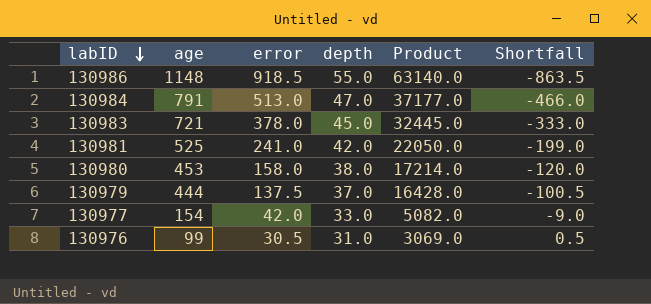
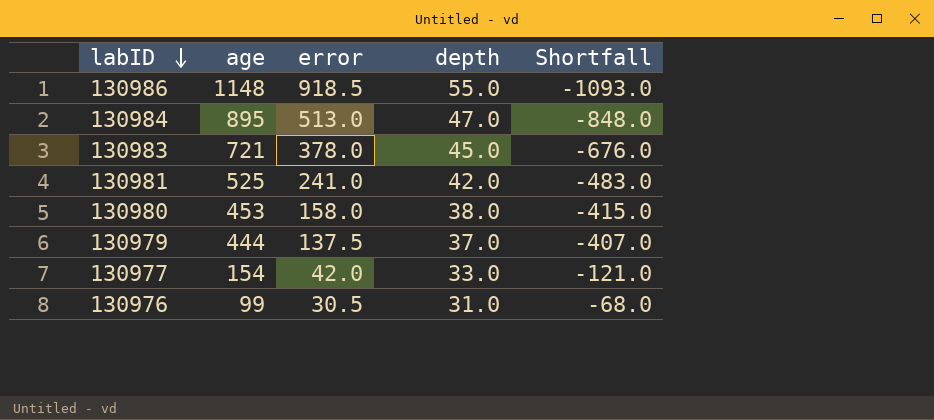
column Product | formula: [age] * [depth] -> none
column Shortfall | formula: [depth] - [error] -> [depth] - [age]
130984 | age: 791 -> 895

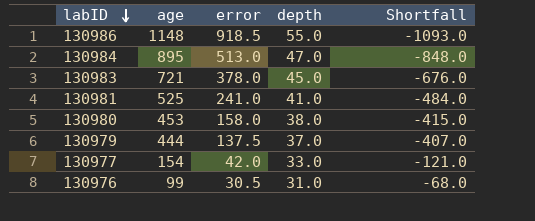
130981 | depth: 42.0 -> 41.0
130981 | Shortfall: -483.0 -> -484.0

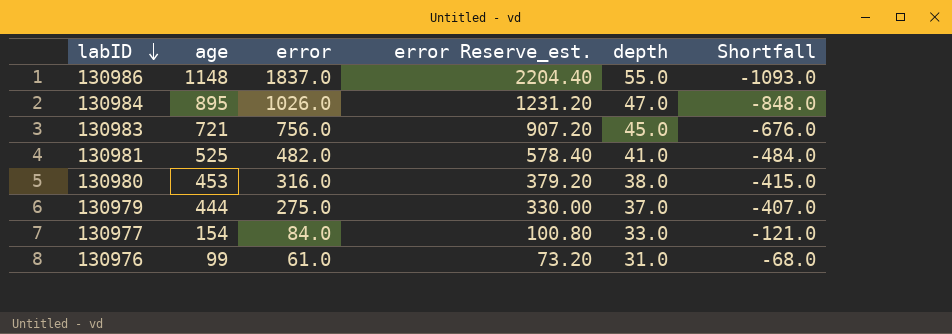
column error Reserve_est. | formula: none -> [error] * 1.2
130986 | error: 918.5 -> 1837.0
130984 | error: 513.0 -> 1026.0
130983 | error: 378.0 -> 756.0
130981 | error: 241.0 -> 482.0
130980 | error: 158.0 -> 316.0
130979 | error: 137.5 -> 275.0
130977 | error: 42.0 -> 84.0
130976 | error: 30.5 -> 61.0

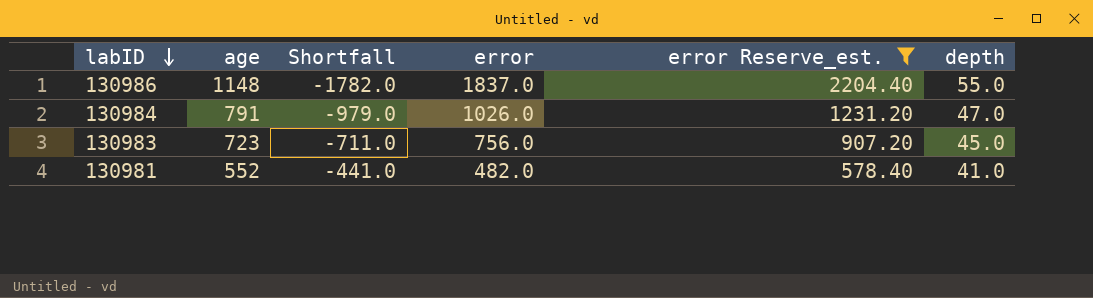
filter: none -> error Reserve_est. >= 578.40
column Shortfall | formula: [depth] - [age] -> [depth] - [error]
column Shortfall | position: 6 -> 3
130984 | age: 895 -> 791
130983 | age: 721 -> 723
130981 | age: 525 -> 552

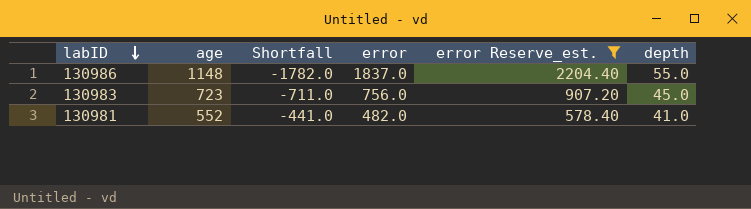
row 130984: 791 | -979.0 | 1026.0 | 1231.20 | 47.0 -> none

